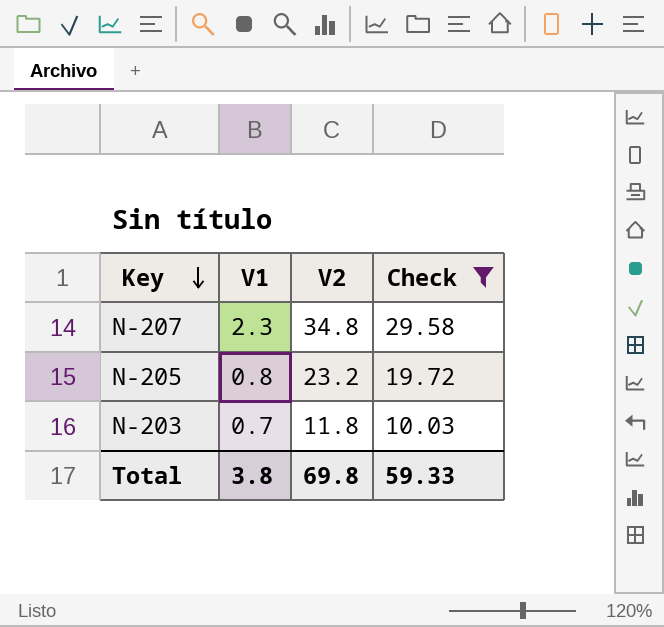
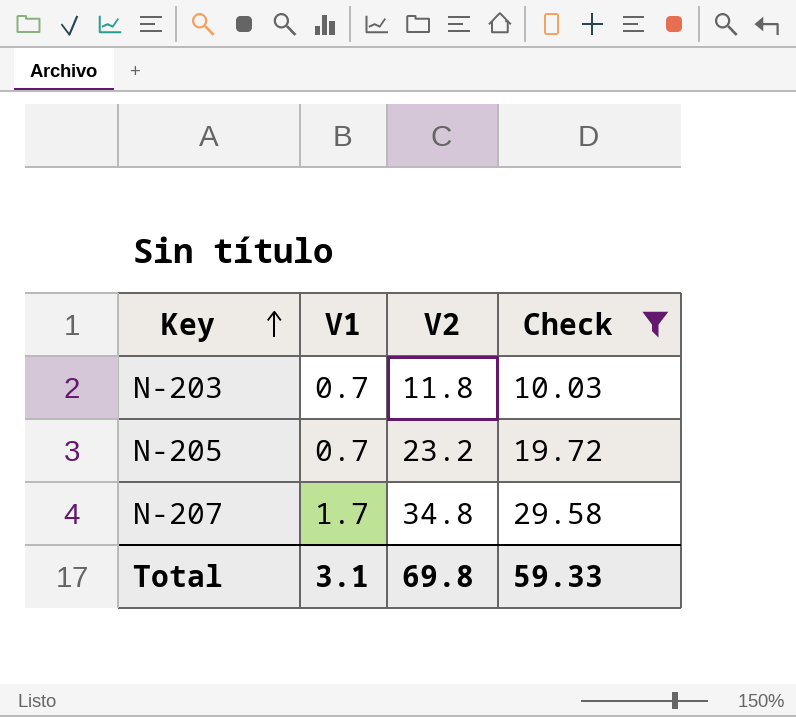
row order: Key descending -> Key ascending
N-205 | V1: 0.8 -> 0.7
N-207 | V1: 2.3 -> 1.7
Total | V1: 3.8 -> 3.1

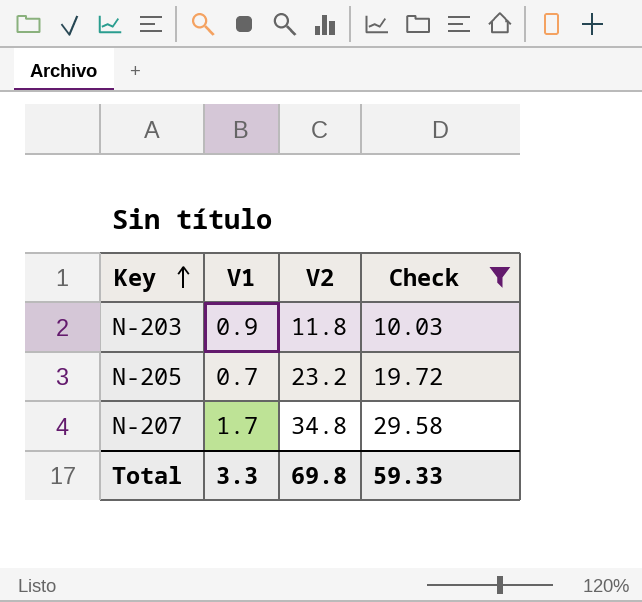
N-203 | V1: 0.7 -> 0.9
Total | V1: 3.1 -> 3.3

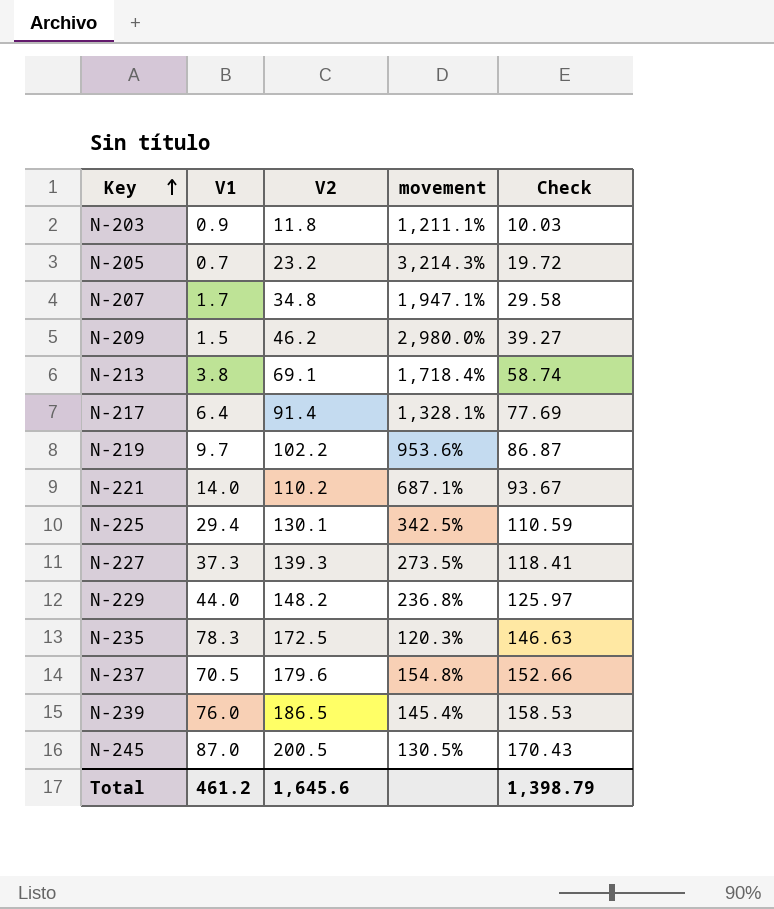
filter: Check <= 29.58 -> none
column movement | formula: none -> ([V2] - [V1]) / [V1]
Total | V1: 3.3 -> 461.2
Total | V2: 69.8 -> 1,645.6
Total | Check: 59.33 -> 1,398.79

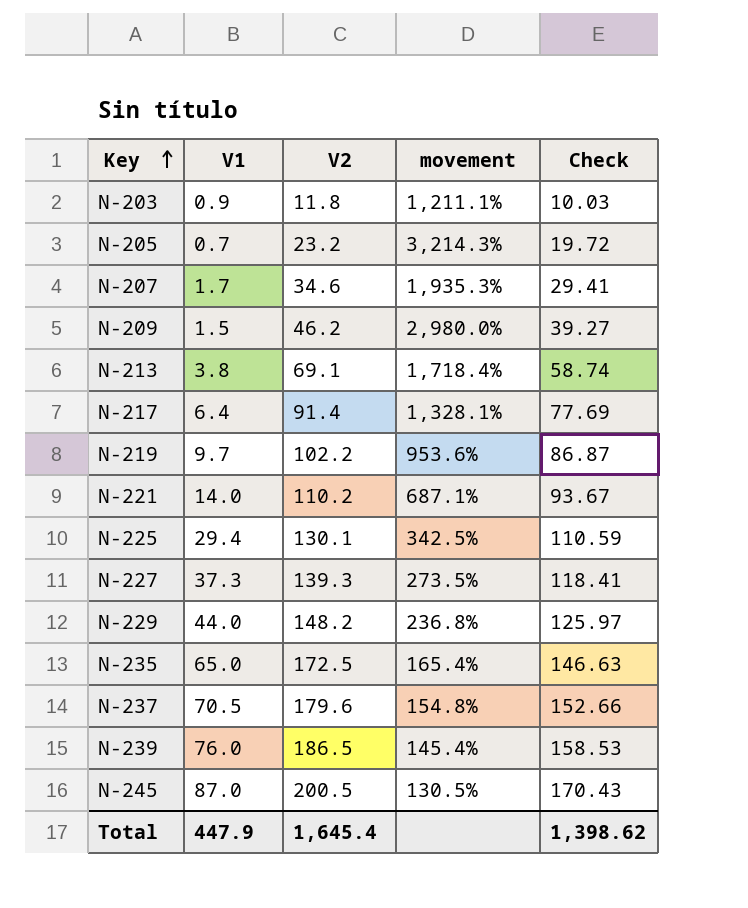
N-207 | V2: 34.8 -> 34.6
N-207 | movement: 1,947.1% -> 1,935.3%
N-207 | Check: 29.58 -> 29.41
N-235 | V1: 78.3 -> 65.0
N-235 | movement: 120.3% -> 165.4%
Total | V1: 461.2 -> 447.9
Total | V2: 1,645.6 -> 1,645.4
Total | Check: 1,398.79 -> 1,398.62

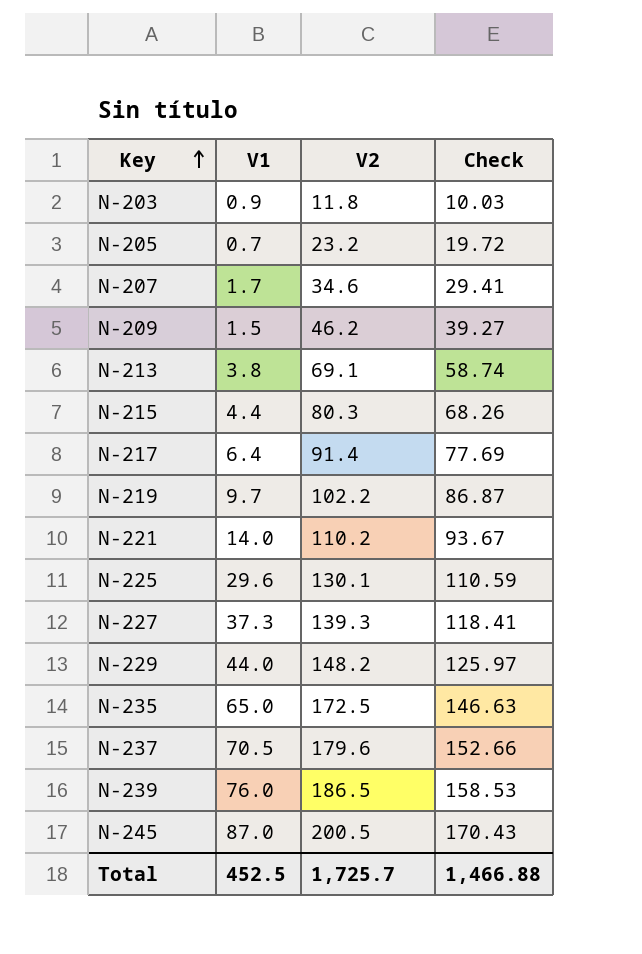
column movement | formula: ([V2] - [V1]) / [V1] -> none
row N-215: none -> 4.4 | 80.3 | 68.26
N-225 | V1: 29.4 -> 29.6
Total | V1: 447.9 -> 452.5
Total | V2: 1,645.4 -> 1,725.7
Total | Check: 1,398.62 -> 1,466.88

